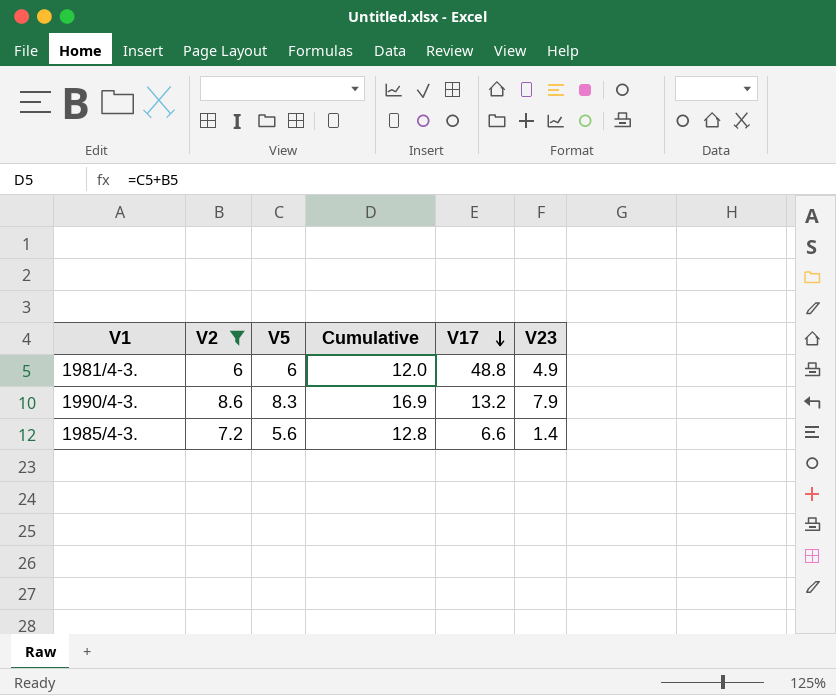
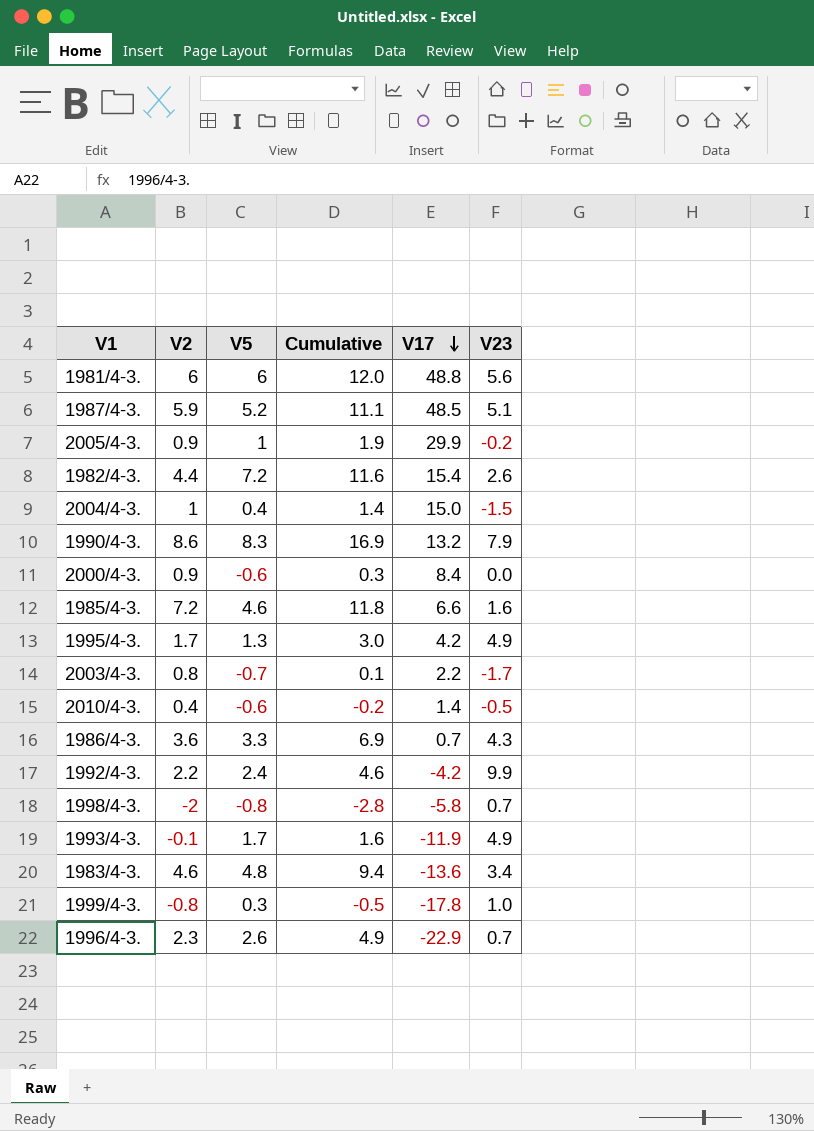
filter: V2 >= 6 -> none
1981/4-3. | V23: 4.9 -> 5.6
1985/4-3. | V5: 5.6 -> 4.6
1985/4-3. | Cumulative: 12.8 -> 11.8
1985/4-3. | V23: 1.4 -> 1.6

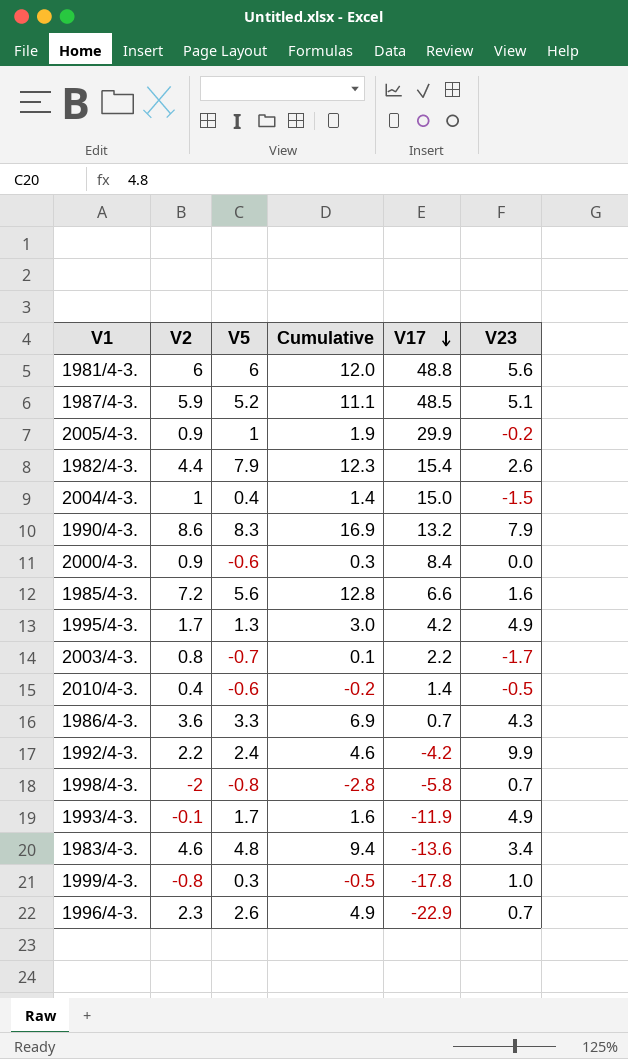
1982/4-3. | V5: 7.2 -> 7.9
1982/4-3. | Cumulative: 11.6 -> 12.3
1985/4-3. | V5: 4.6 -> 5.6
1985/4-3. | Cumulative: 11.8 -> 12.8

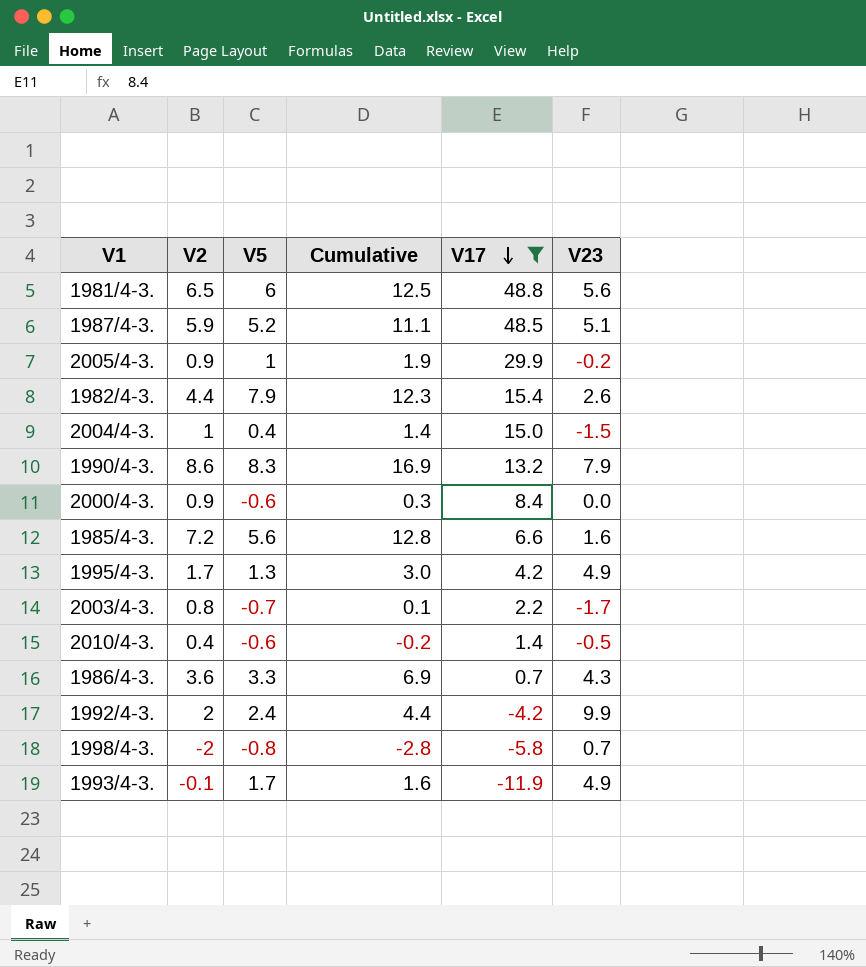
filter: none -> V17 >= -11.9
1981/4-3. | V2: 6 -> 6.5
1981/4-3. | Cumulative: 12.0 -> 12.5
1992/4-3. | V2: 2.2 -> 2
1992/4-3. | Cumulative: 4.6 -> 4.4

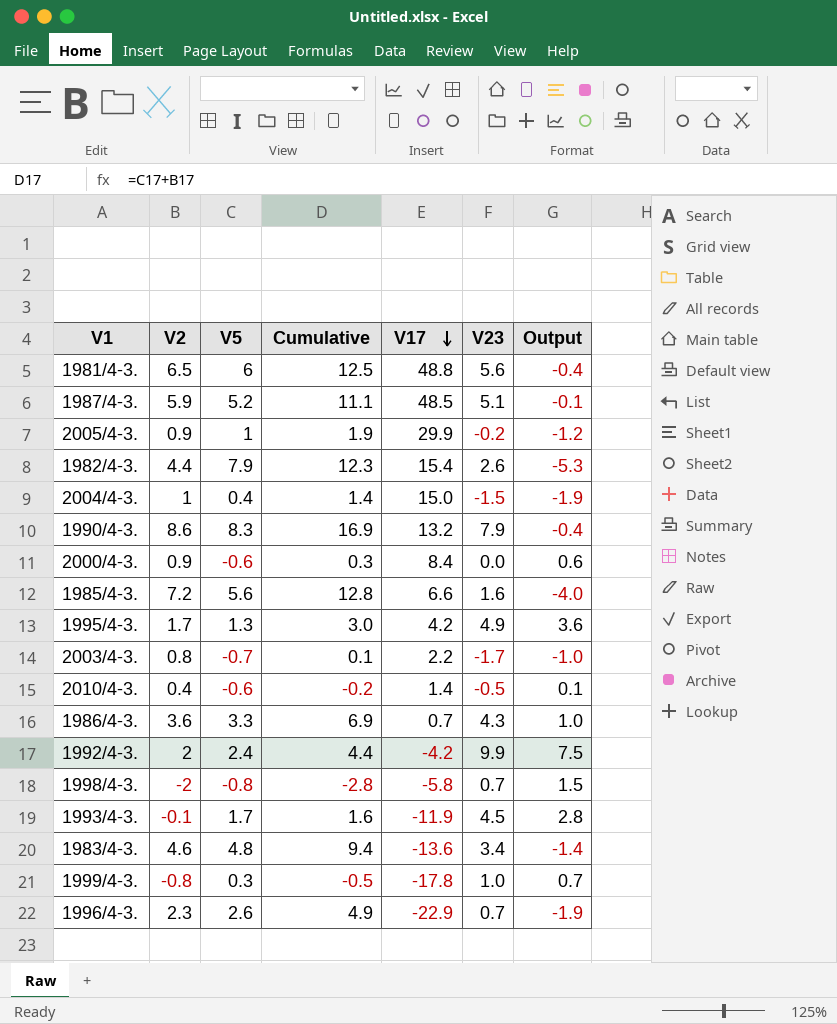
filter: V17 >= -11.9 -> none
column Output | formula: none -> [V23] - [V5]
1993/4-3. | V23: 4.9 -> 4.5

